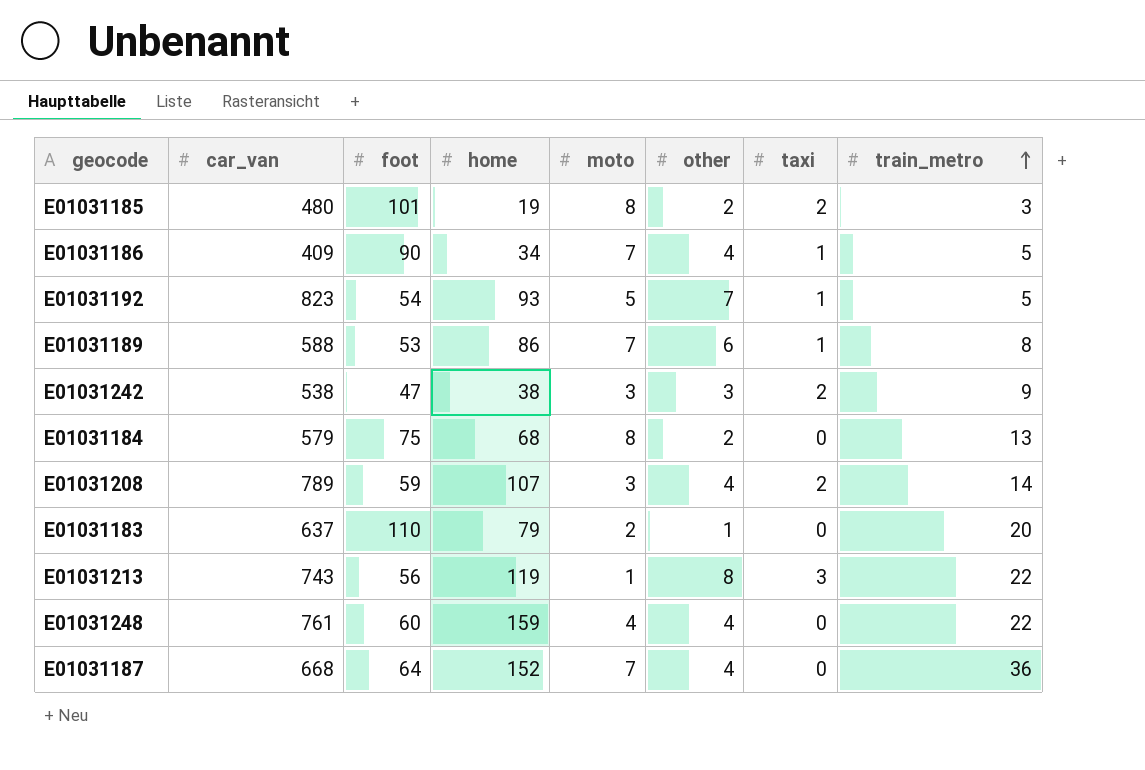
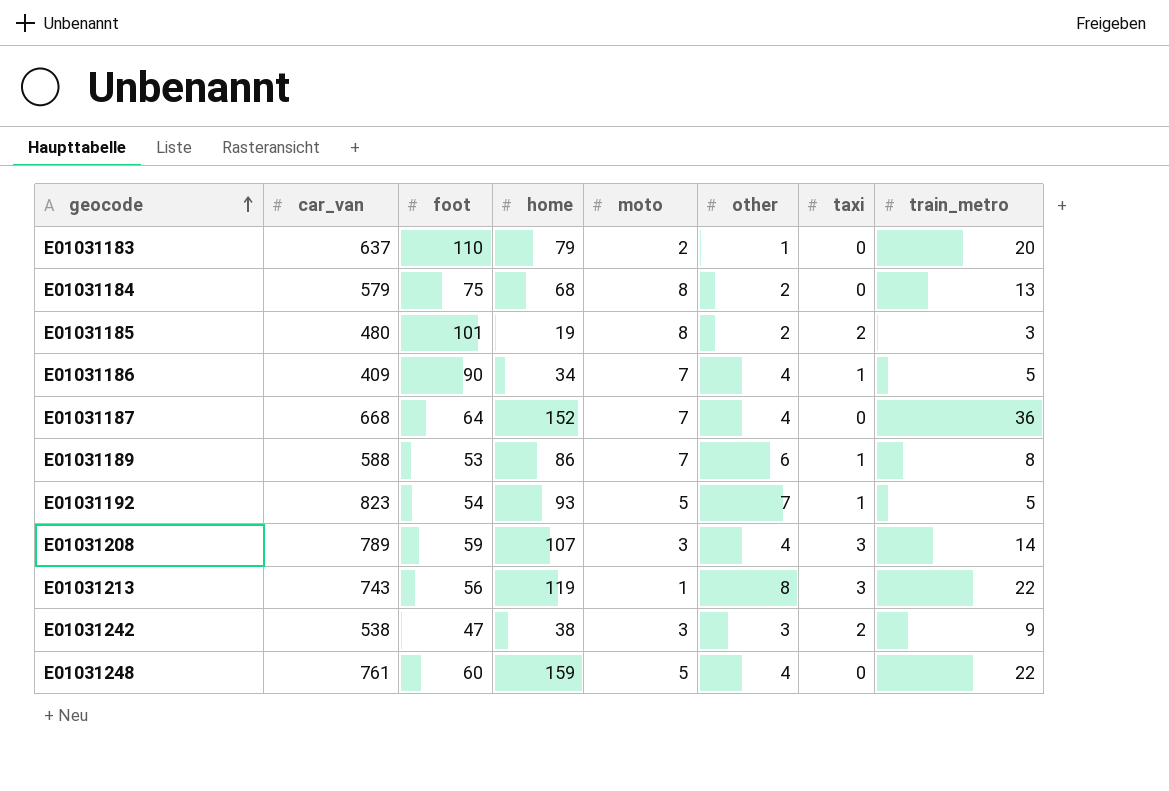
row order: train_metro ascending -> geocode ascending
E01031208 | taxi: 2 -> 3
E01031248 | moto: 4 -> 5

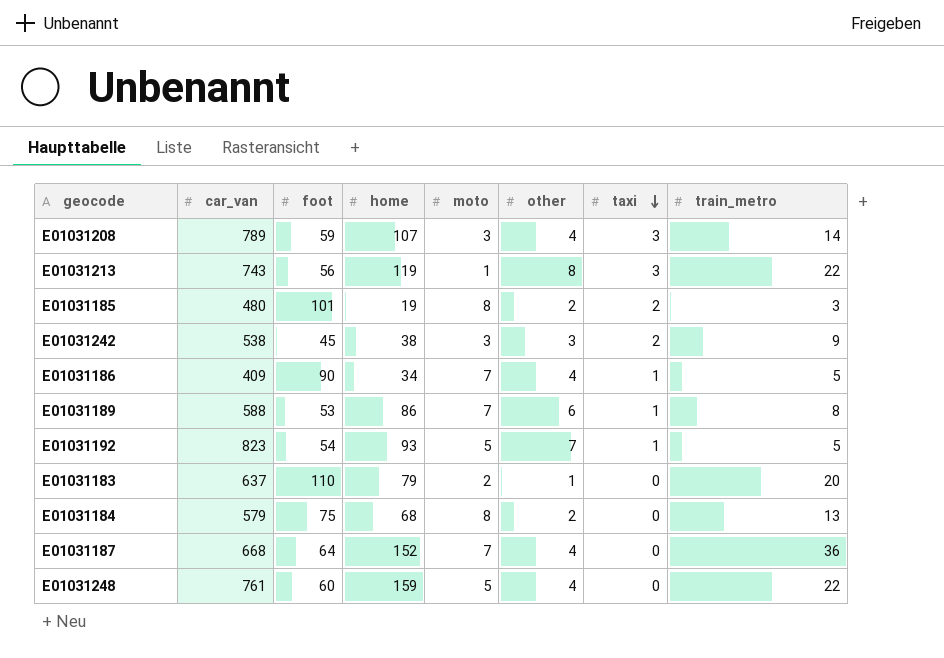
row order: geocode ascending -> taxi descending
E01031242 | foot: 47 -> 45

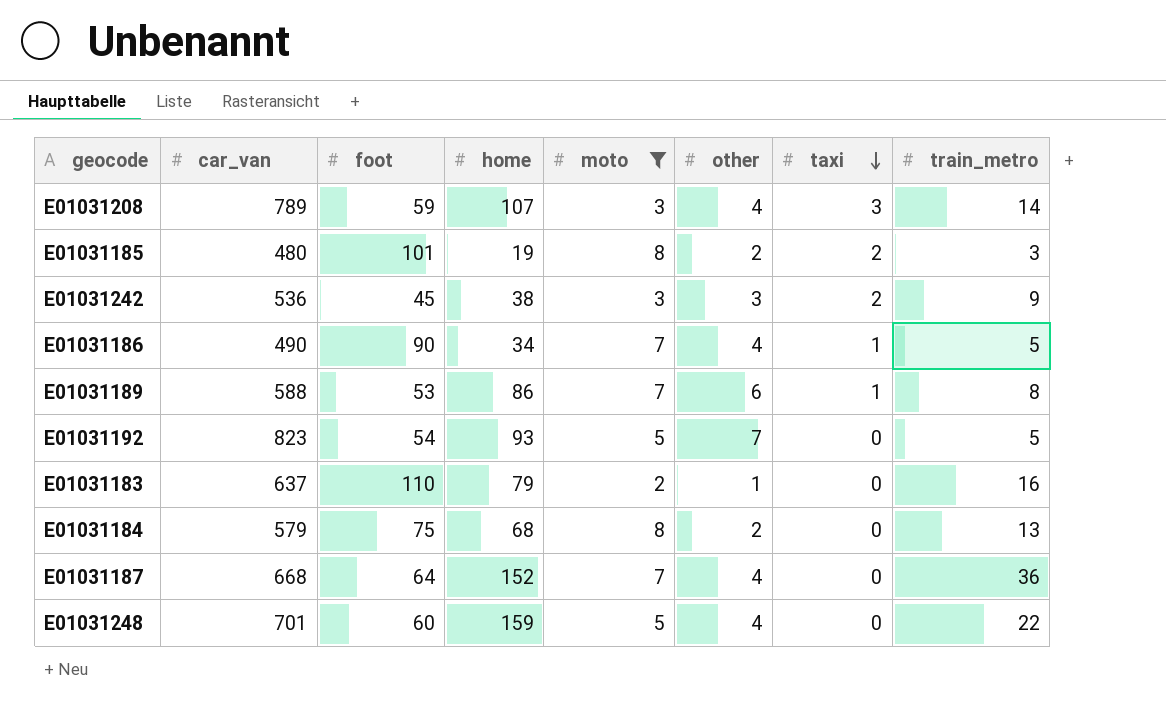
filter: none -> moto != 1
E01031242 | car_van: 538 -> 536
E01031186 | car_van: 409 -> 490
E01031192 | taxi: 1 -> 0
E01031183 | train_metro: 20 -> 16
E01031248 | car_van: 761 -> 701

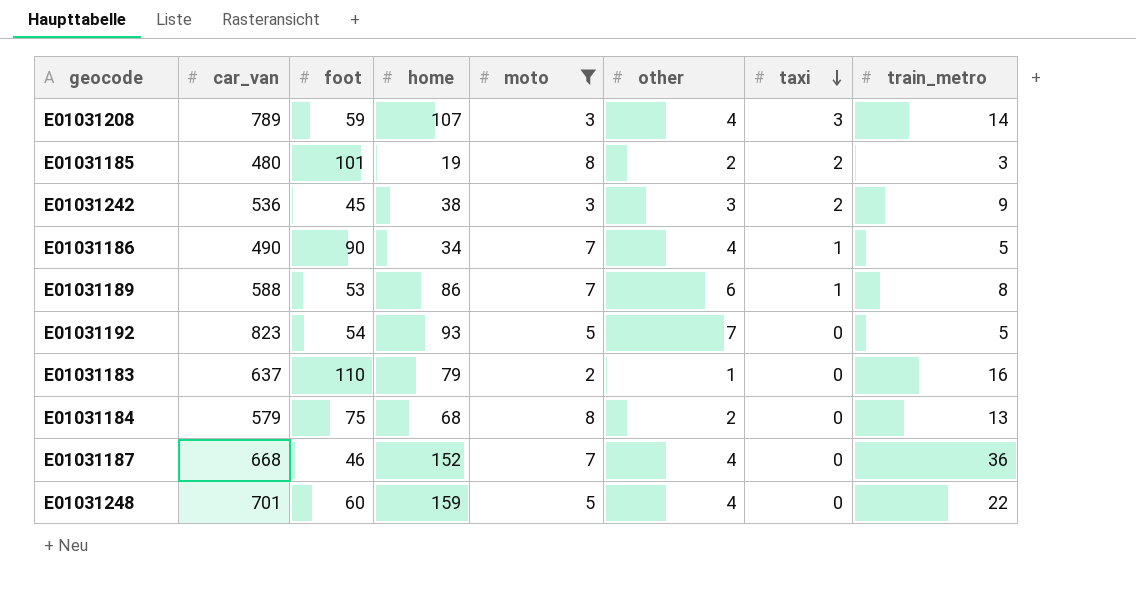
E01031187 | foot: 64 -> 46

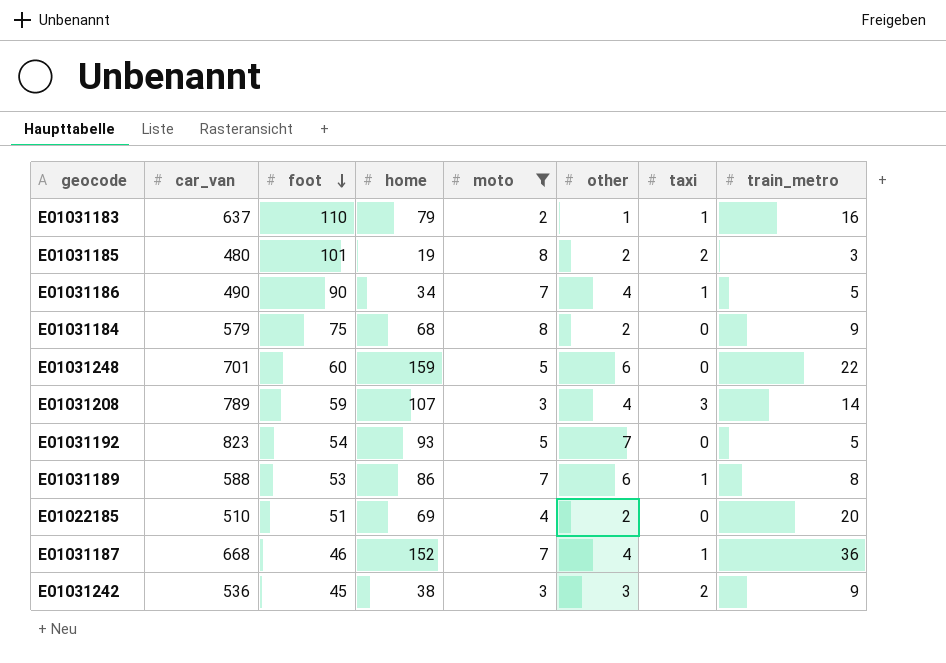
row order: taxi descending -> foot descending
E01031183 | taxi: 0 -> 1
E01031184 | train_metro: 13 -> 9
E01031248 | other: 4 -> 6
row E01022185: none -> 510 | 51 | 69 | 4 | 2 | 0 | 20
E01031187 | taxi: 0 -> 1

